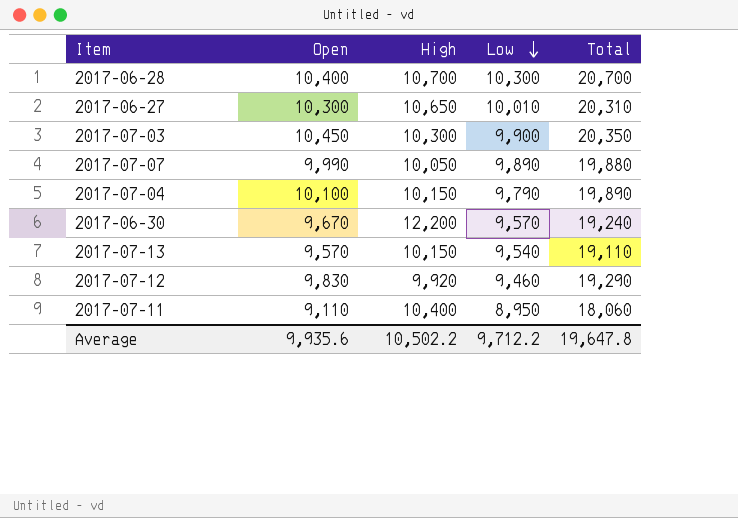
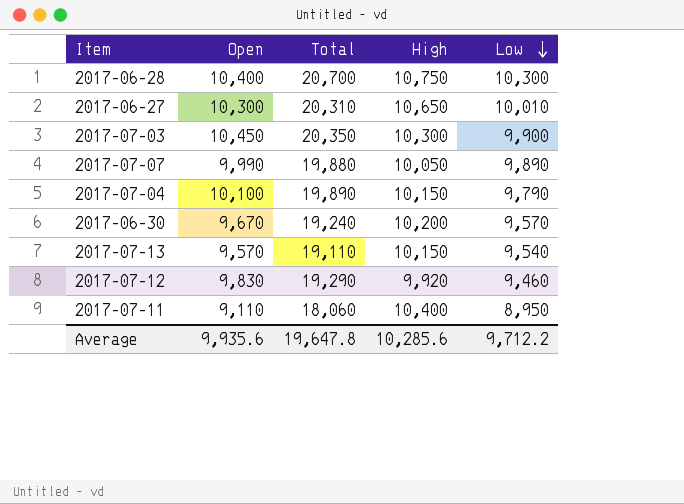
column Total | position: 5 -> 3
2017-06-28 | High: 10,700 -> 10,750
2017-06-30 | High: 12,200 -> 10,200
Average | High: 10,502.2 -> 10,285.6

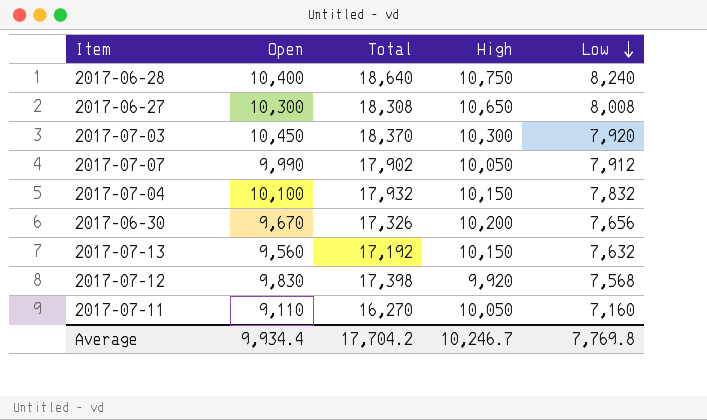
2017-06-28 | Total: 20,700 -> 18,640
2017-06-28 | Low: 10,300 -> 8,240
2017-06-27 | Total: 20,310 -> 18,308
2017-06-27 | Low: 10,010 -> 8,008
2017-07-03 | Total: 20,350 -> 18,370
2017-07-03 | Low: 9,900 -> 7,920
2017-07-07 | Total: 19,880 -> 17,902
2017-07-07 | Low: 9,890 -> 7,912
2017-07-04 | Total: 19,890 -> 17,932
2017-07-04 | Low: 9,790 -> 7,832
2017-06-30 | Total: 19,240 -> 17,326
2017-06-30 | Low: 9,570 -> 7,656
2017-07-13 | Open: 9,570 -> 9,560
2017-07-13 | Total: 19,110 -> 17,192
2017-07-13 | Low: 9,540 -> 7,632
2017-07-12 | Total: 19,290 -> 17,398
2017-07-12 | Low: 9,460 -> 7,568
2017-07-11 | Total: 18,060 -> 16,270
2017-07-11 | High: 10,400 -> 10,050
2017-07-11 | Low: 8,950 -> 7,160
Average | Open: 9,935.6 -> 9,934.4
Average | Total: 19,647.8 -> 17,704.2
Average | High: 10,285.6 -> 10,246.7
Average | Low: 9,712.2 -> 7,769.8

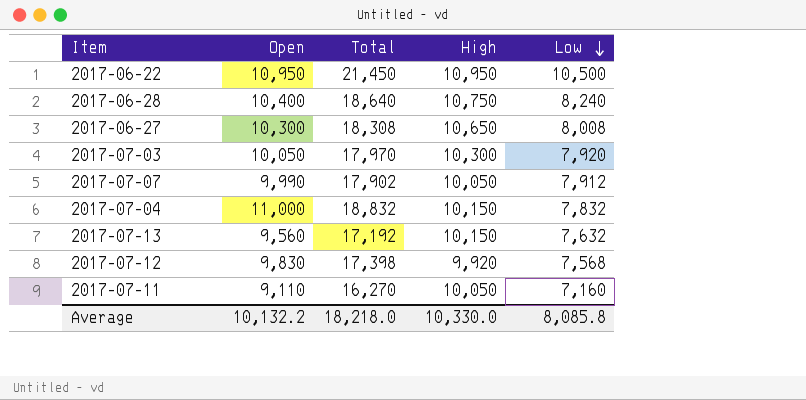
row 2017-06-30: 9,670 | 17,326 | 10,200 | 7,656 -> none
row 2017-06-22: none -> 10,950 | 21,450 | 10,950 | 10,500
2017-07-03 | Open: 10,450 -> 10,050
2017-07-03 | Total: 18,370 -> 17,970
2017-07-04 | Open: 10,100 -> 11,000
2017-07-04 | Total: 17,932 -> 18,832
Average | Open: 9,934.4 -> 10,132.2
Average | Total: 17,704.2 -> 18,218.0
Average | High: 10,246.7 -> 10,330.0
Average | Low: 7,769.8 -> 8,085.8

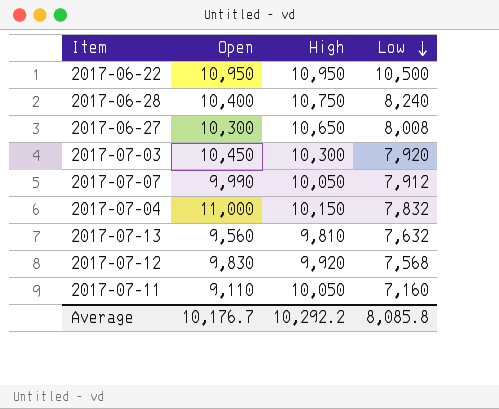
column Total | formula: [Open] + [Low] -> none
2017-07-03 | Open: 10,050 -> 10,450
2017-07-13 | High: 10,150 -> 9,810
Average | Open: 10,132.2 -> 10,176.7
Average | High: 10,330.0 -> 10,292.2

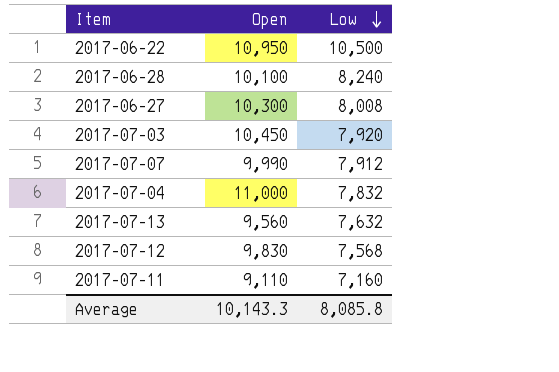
column High | position: 3 -> none
2017-06-28 | Open: 10,400 -> 10,100
Average | Open: 10,176.7 -> 10,143.3

